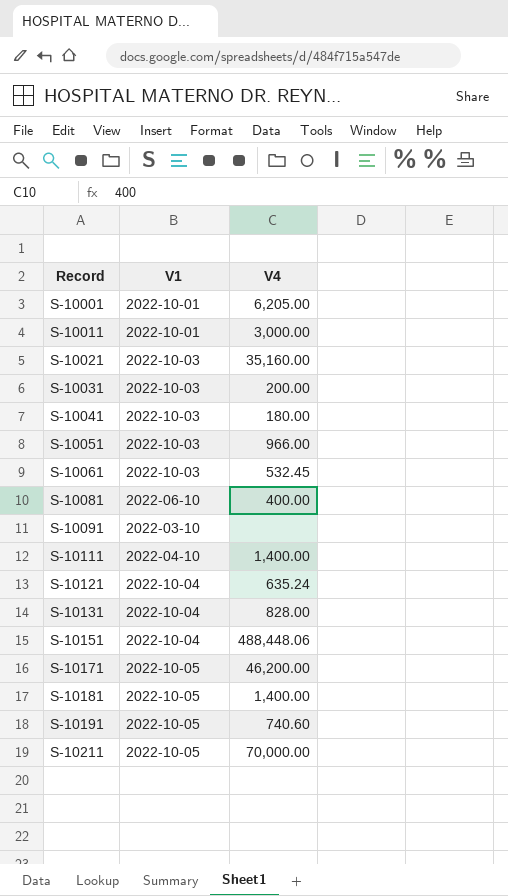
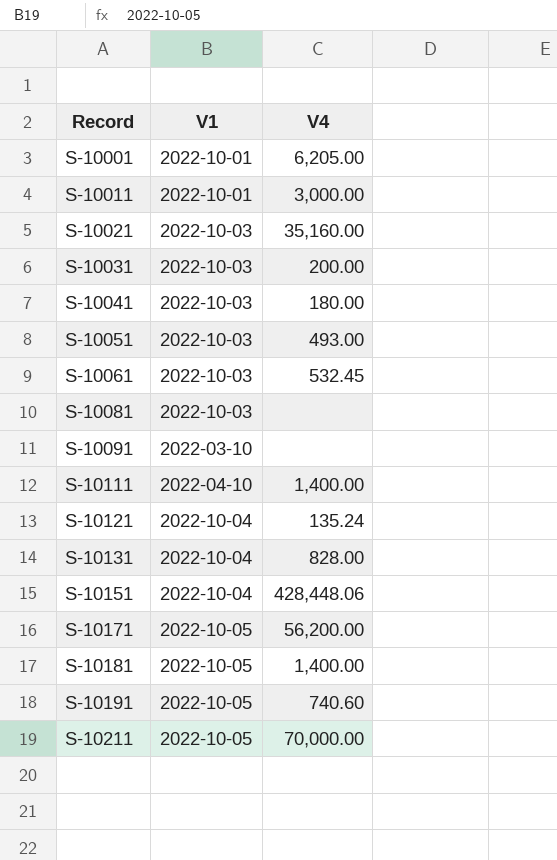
S-10051 | V4: 966.00 -> 493.00
S-10081 | V1: 2022-06-10 -> 2022-10-03
S-10081 | V4: 400.00 -> none
S-10121 | V4: 635.24 -> 135.24
S-10151 | V4: 488,448.06 -> 428,448.06
S-10171 | V4: 46,200.00 -> 56,200.00

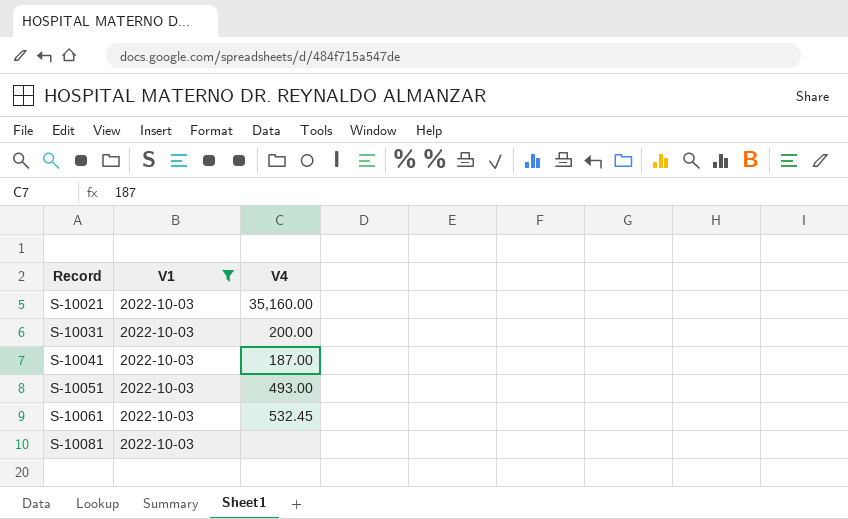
filter: none -> V1 = 2022-10-03
S-10041 | V4: 180.00 -> 187.00

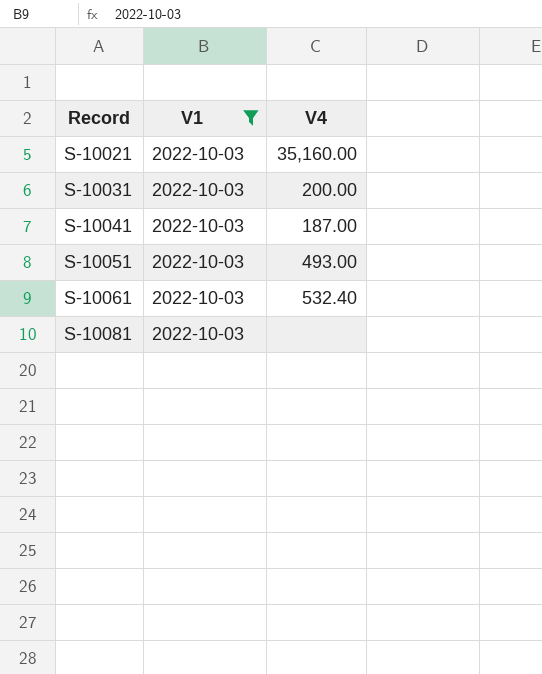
S-10061 | V4: 532.45 -> 532.40

